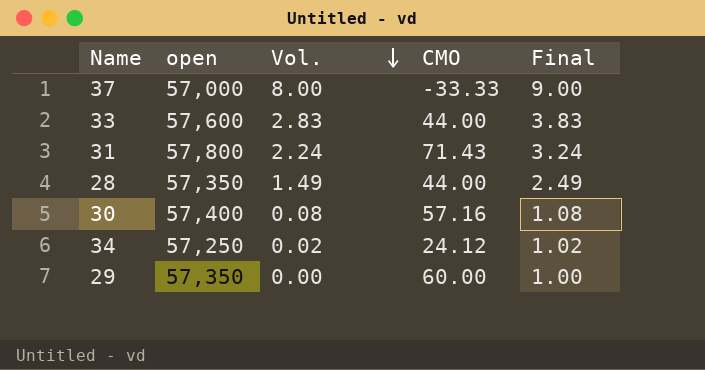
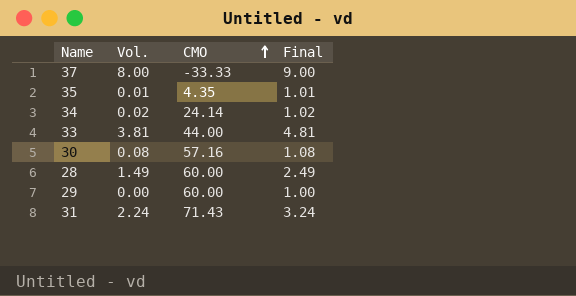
row order: Vol. descending -> CMO ascending
column open | position: 2 -> none
row 35: none -> 0.01 | 4.35 | 1.01
34 | CMO: 24.12 -> 24.14
33 | Vol.: 2.83 -> 3.81
33 | Final: 3.83 -> 4.81
28 | CMO: 44.00 -> 60.00

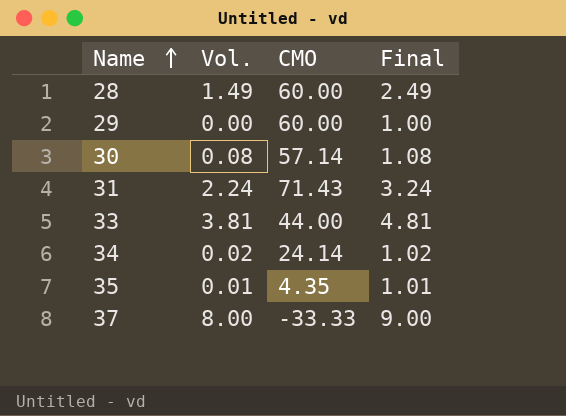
row order: CMO ascending -> Name ascending
30 | CMO: 57.16 -> 57.14

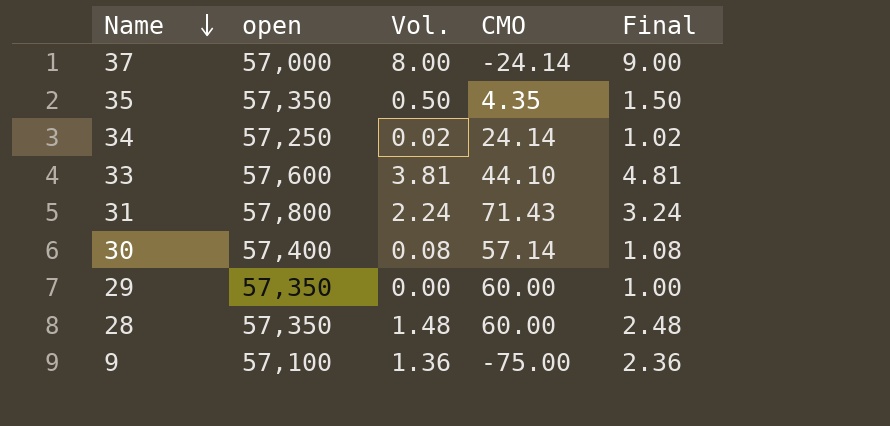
row order: Name ascending -> Name descending
column open | position: none -> 2
37 | CMO: -33.33 -> -24.14
35 | Vol.: 0.01 -> 0.50
35 | Final: 1.01 -> 1.50
33 | CMO: 44.00 -> 44.10
28 | Vol.: 1.49 -> 1.48
28 | Final: 2.49 -> 2.48
row 9: none -> 57,100 | 1.36 | -75.00 | 2.36

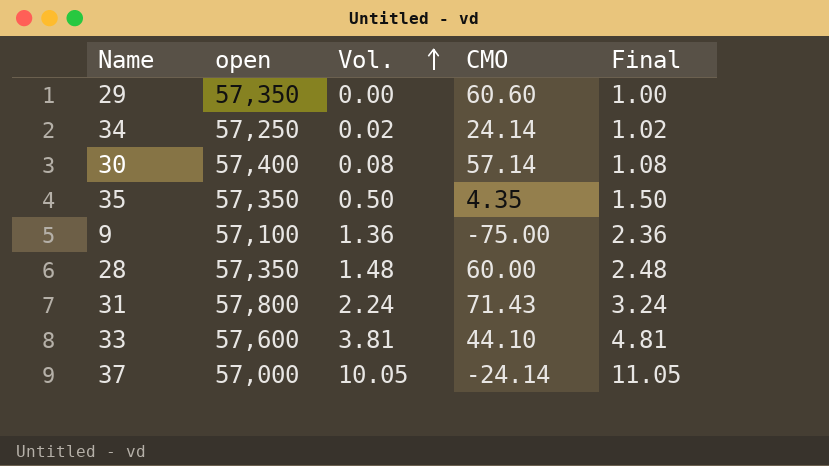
row order: Name descending -> Vol. ascending
29 | CMO: 60.00 -> 60.60
37 | Vol.: 8.00 -> 10.05
37 | Final: 9.00 -> 11.05

